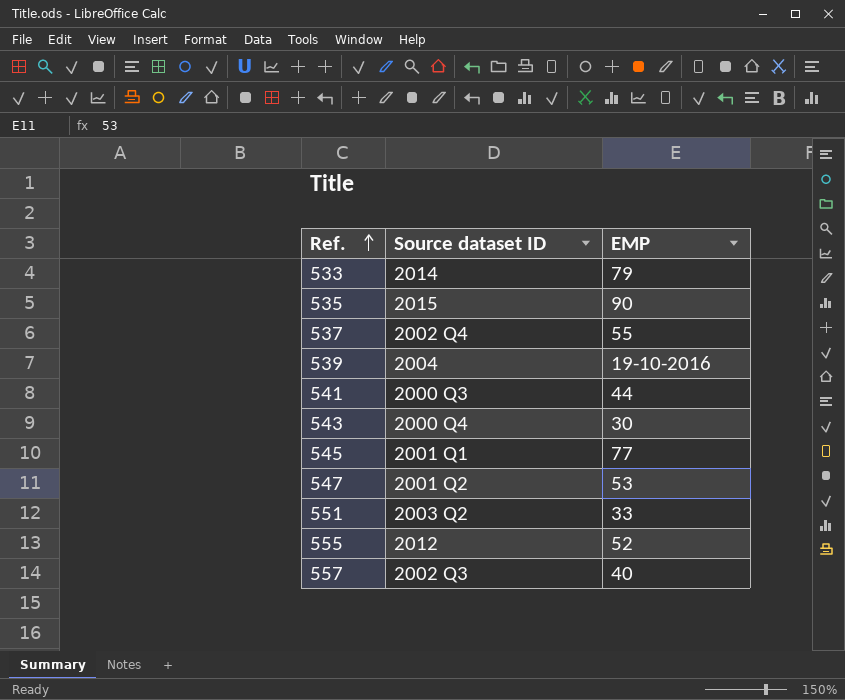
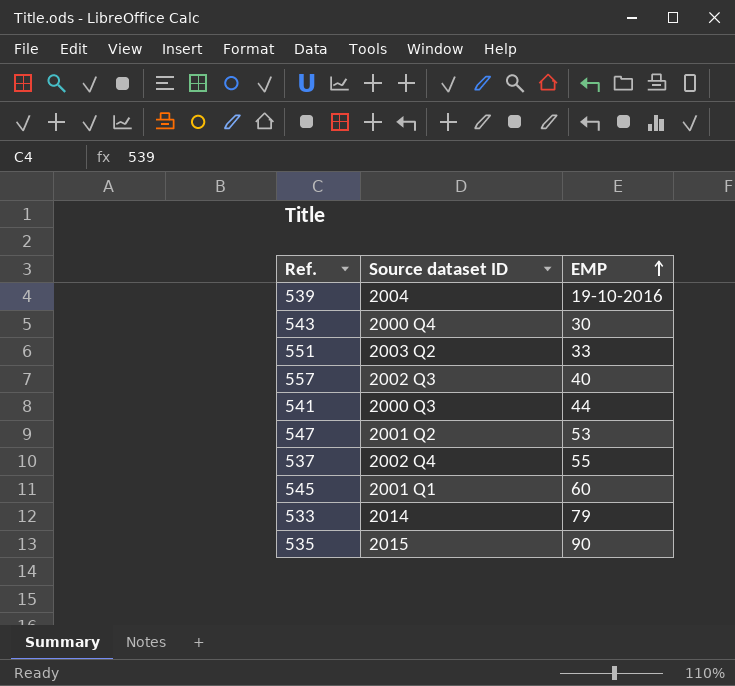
row order: Ref. ascending -> EMP ascending
row 555: 2012 | 52 -> none
545 | EMP: 77 -> 60

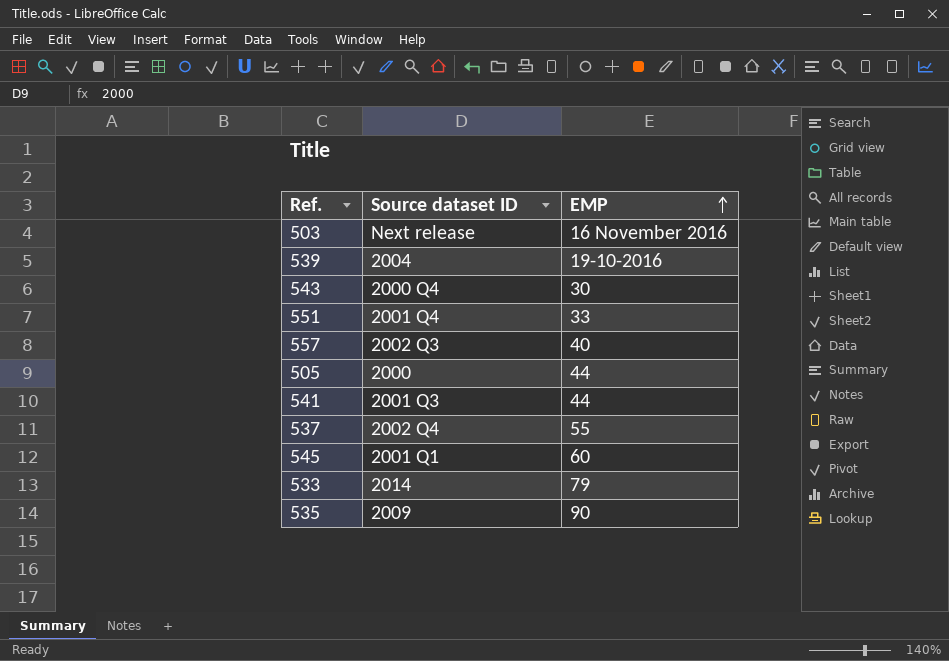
row 547: 2001 Q2 | 53 -> none
row 503: none -> Next release | 16 November 2016
551 | Source dataset ID: 2003 Q2 -> 2001 Q4
row 505: none -> 2000 | 44
541 | Source dataset ID: 2000 Q3 -> 2001 Q3
535 | Source dataset ID: 2015 -> 2009

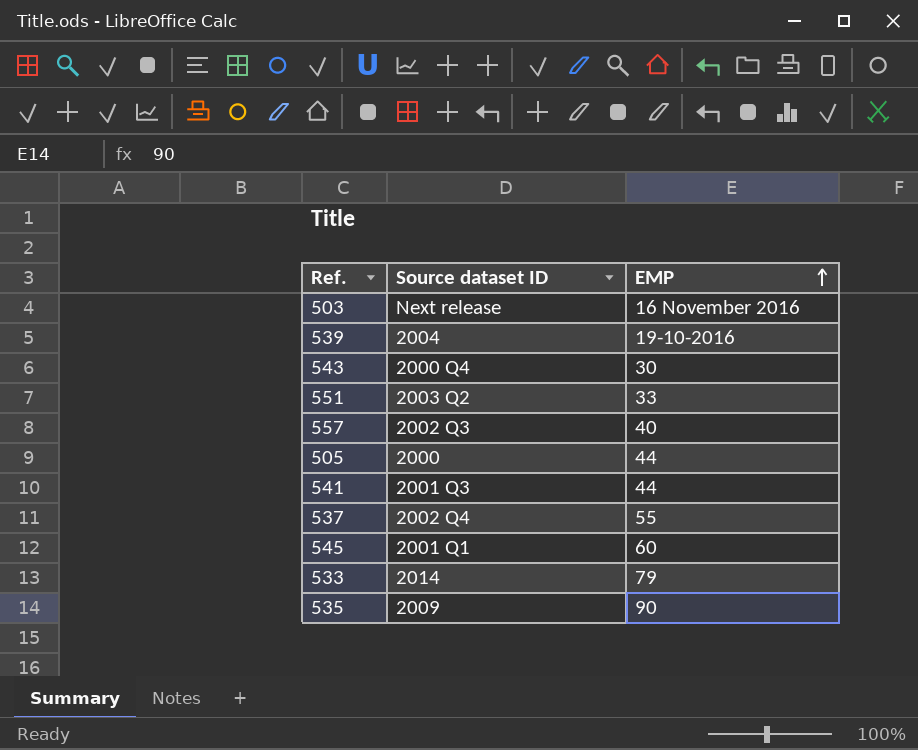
551 | Source dataset ID: 2001 Q4 -> 2003 Q2

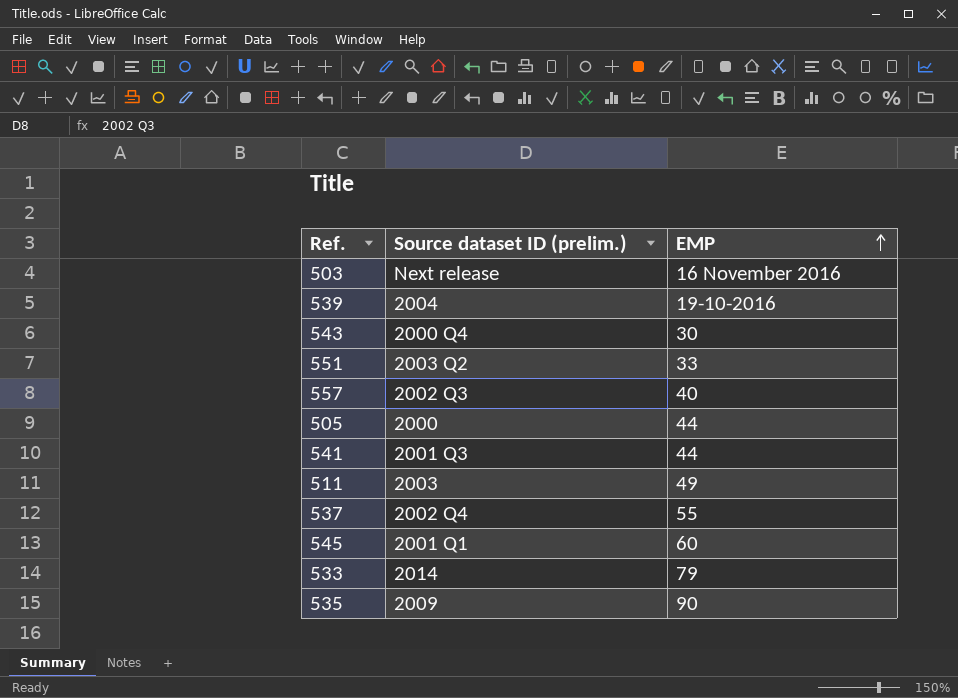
column name: Source dataset ID -> Source dataset ID (prelim.)
row 511: none -> 2003 | 49

